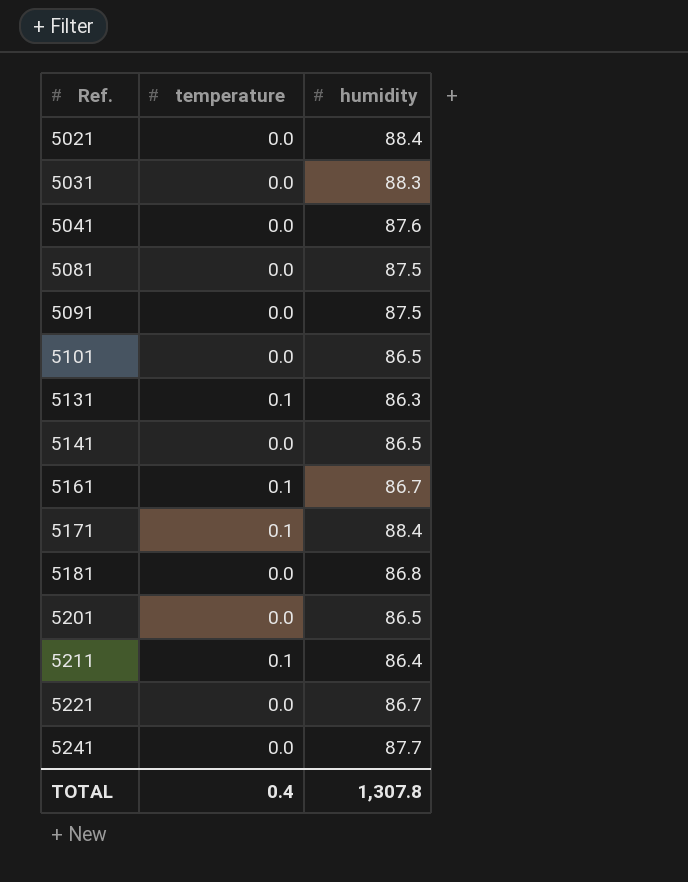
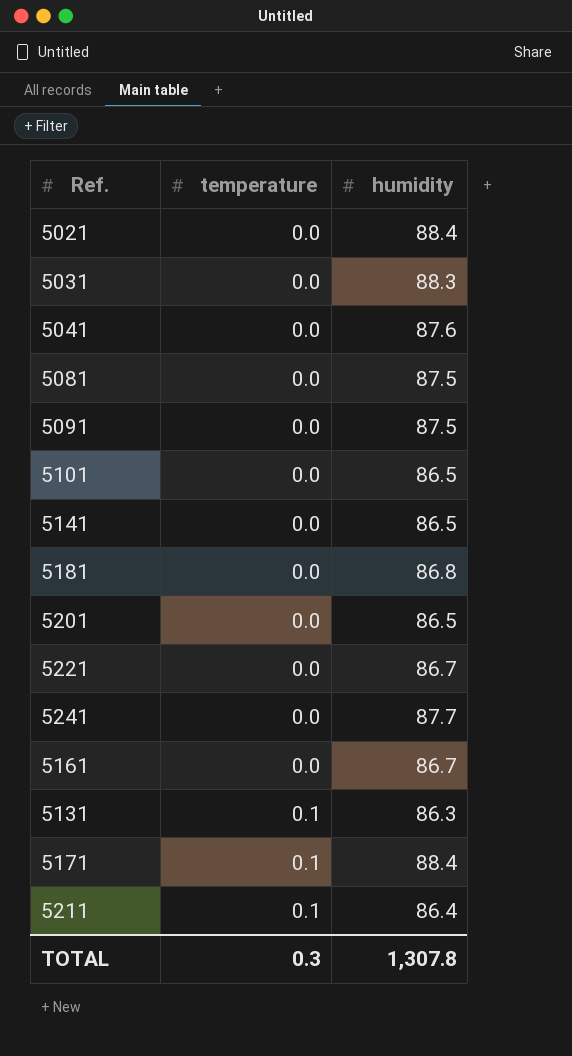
row order: Ref. ascending -> temperature ascending
5161 | temperature: 0.1 -> 0.0
TOTAL | temperature: 0.4 -> 0.3

